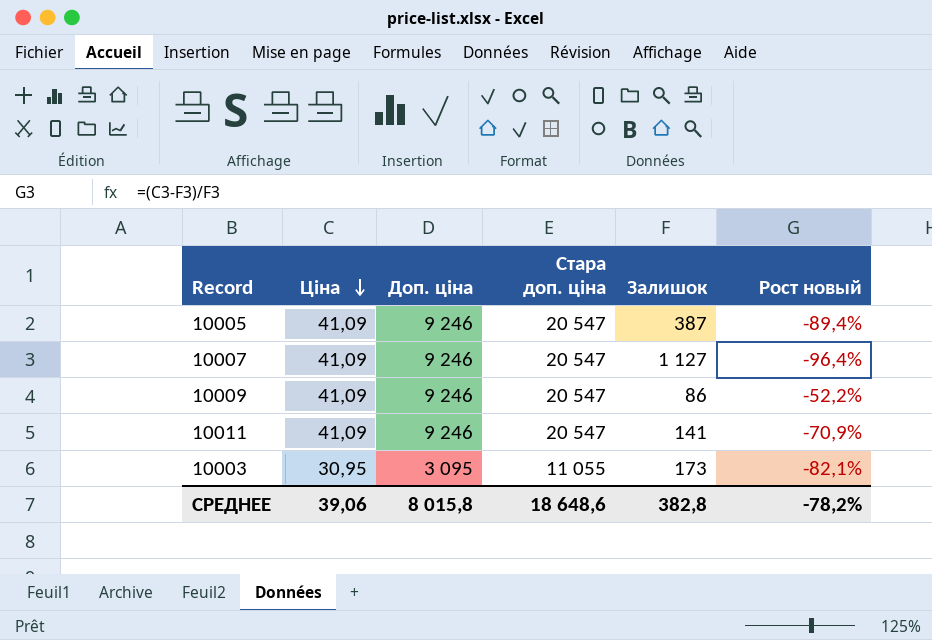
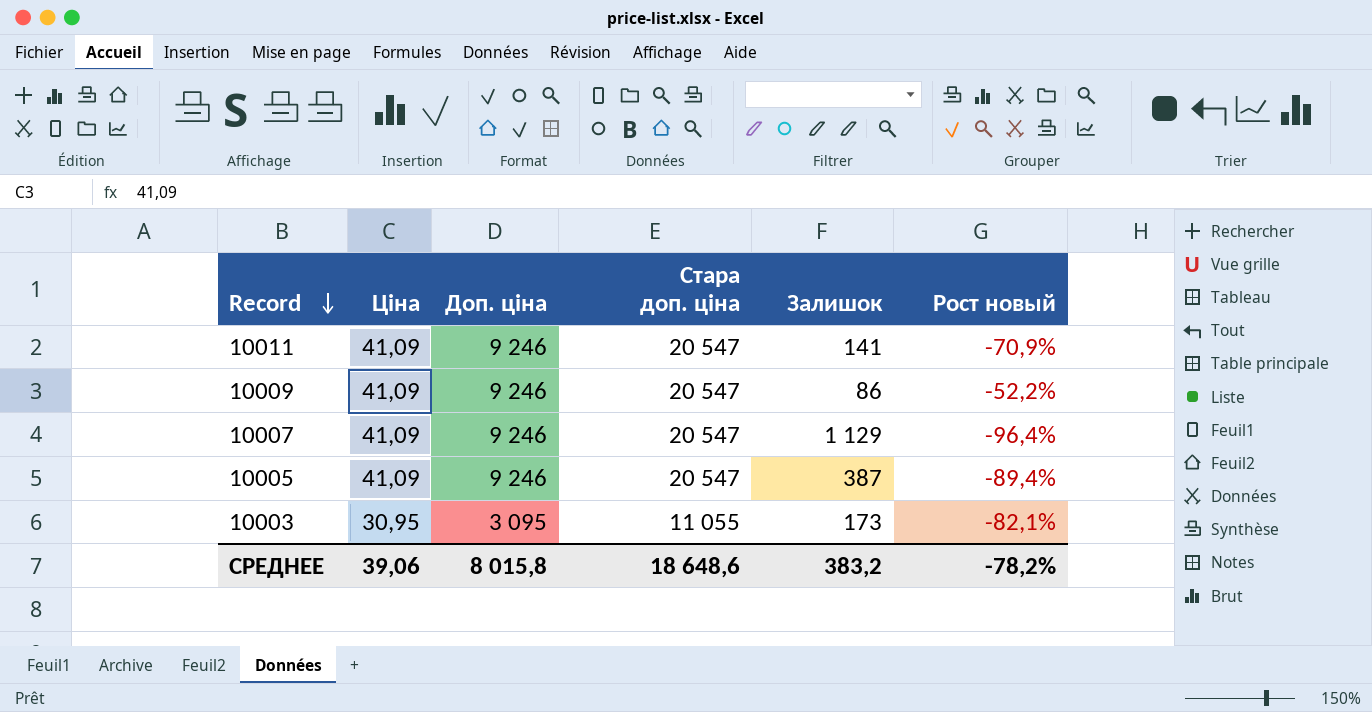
row order: Ціна descending -> Record descending
10007 | Залишок: 1 127 -> 1 129
СРЕДНЕЕ | Залишок: 382,8 -> 383,2

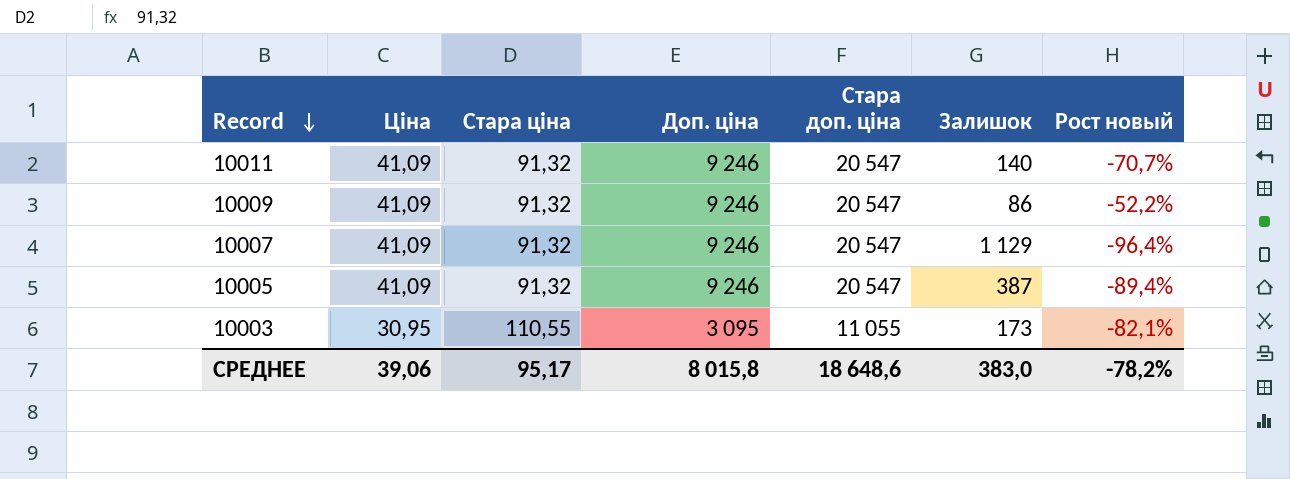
column Стара ціна | position: none -> 3
10011 | Залишок: 141 -> 140
10011 | Рост новый: -70,9% -> -70,7%
СРЕДНЕЕ | Залишок: 383,2 -> 383,0

